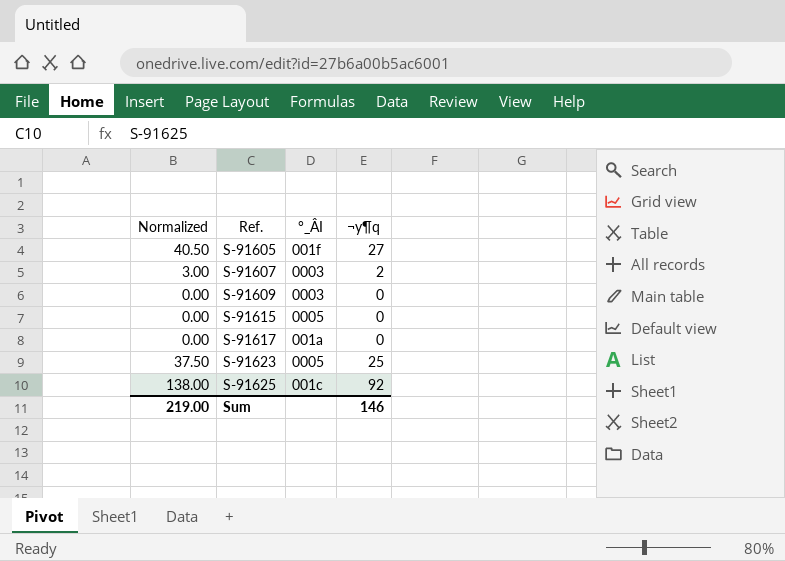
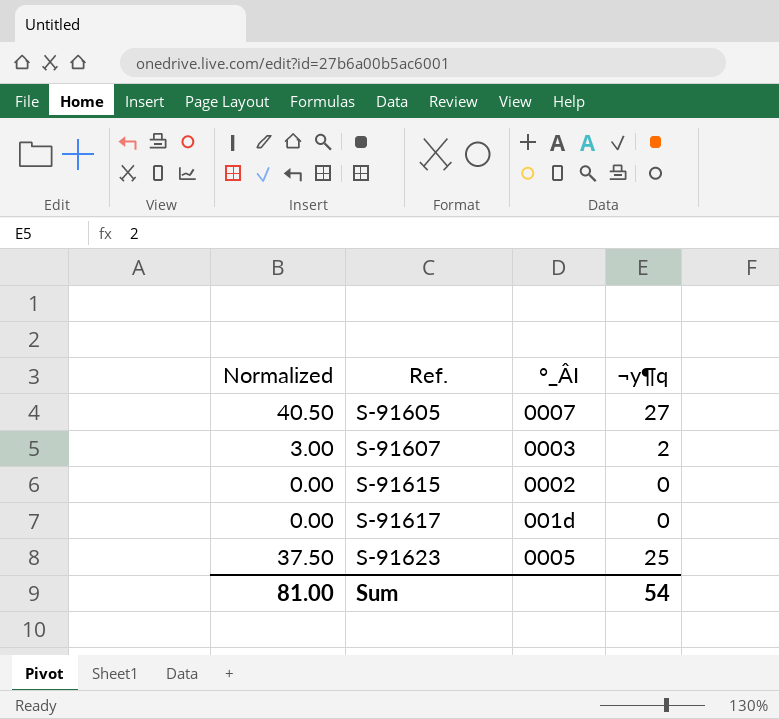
row S-91609: 0.00 | 0003 | 0 -> none
row S-91625: 138.00 | 001c | 92 -> none
S-91605 | °_ÂI: 001f -> 0007
S-91615 | °_ÂI: 0005 -> 0002
S-91617 | °_ÂI: 001a -> 001d
Sum | Normalized: 219.00 -> 81.00
Sum | ¬y¶q: 146 -> 54

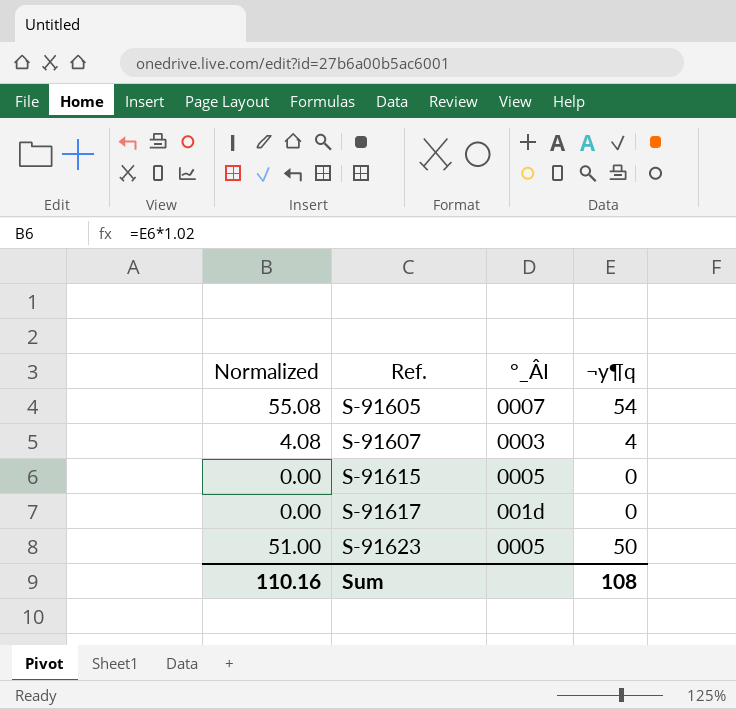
column Normalized | formula: [¬y¶q] * 1.5 -> [¬y¶q] * 1.02
S-91605 | ¬y¶q: 27 -> 54
S-91607 | ¬y¶q: 2 -> 4
S-91615 | °_ÂI: 0002 -> 0005
S-91623 | ¬y¶q: 25 -> 50
Sum | Normalized: 81.00 -> 110.16
Sum | ¬y¶q: 54 -> 108

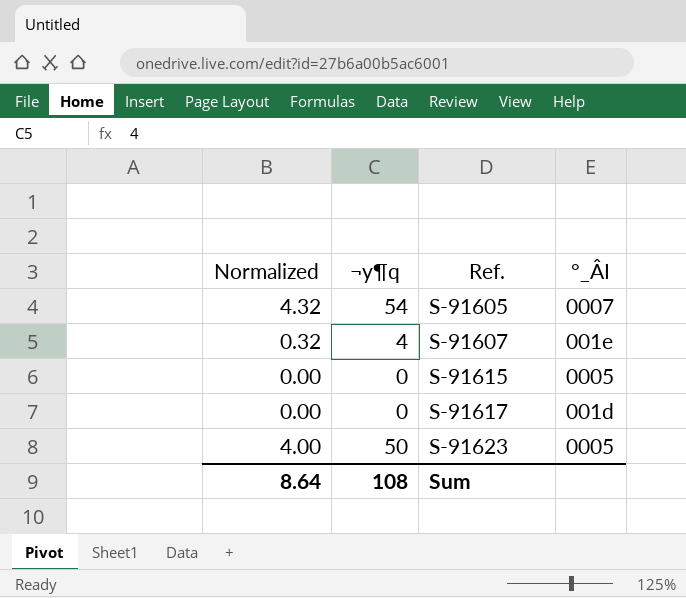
column Normalized | formula: [¬y¶q] * 1.02 -> [¬y¶q] * 0.08
column ¬y¶q | position: 4 -> 2
S-91607 | °_ÂI: 0003 -> 001e
Sum | Normalized: 110.16 -> 8.64

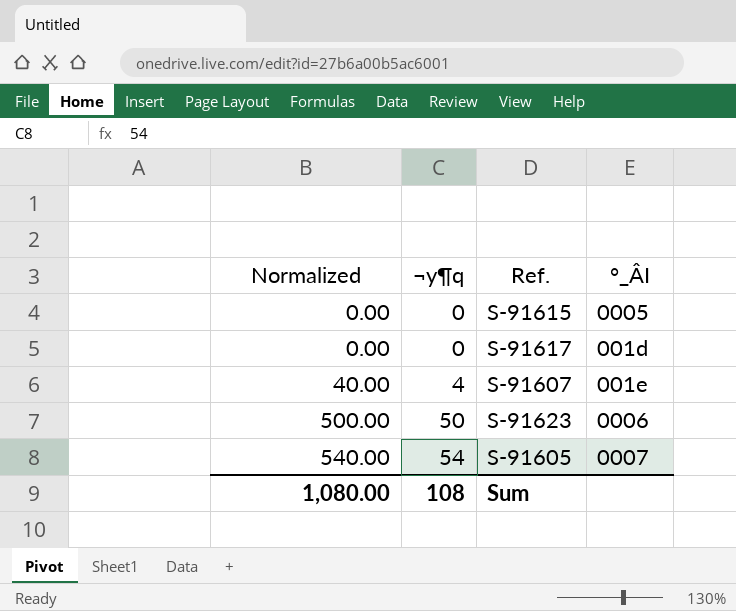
row order: Ref. ascending -> Normalized ascending
column Normalized | formula: [¬y¶q] * 0.08 -> [¬y¶q] * 10
S-91623 | °_ÂI: 0005 -> 0006
Sum | Normalized: 8.64 -> 1,080.00

